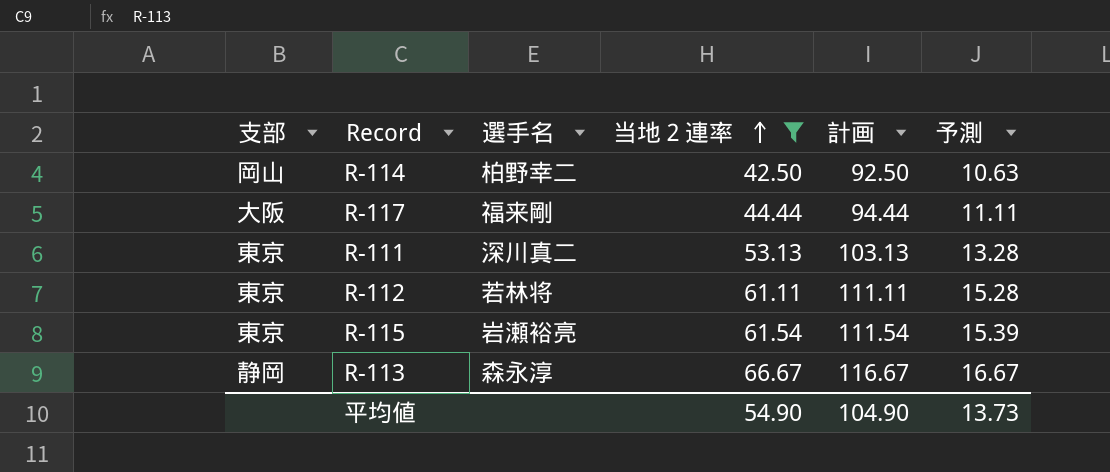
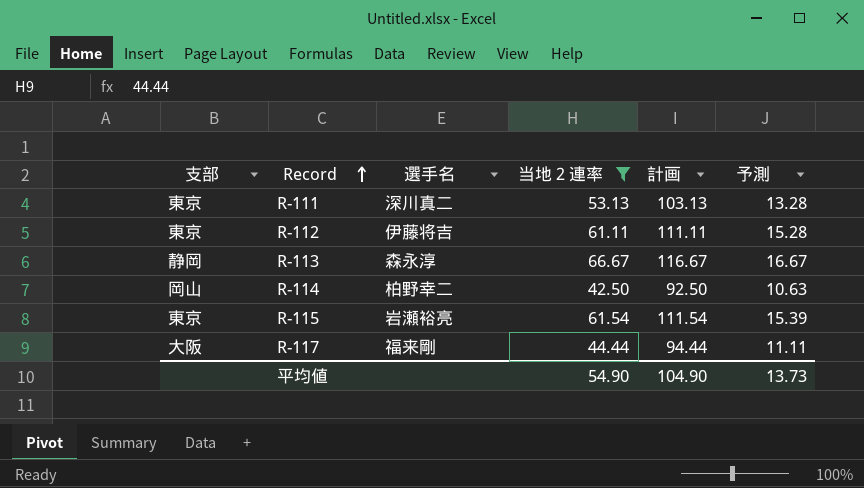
row order: 当地２連率 ascending -> Record ascending
R-112 | 選手名: 若林将 -> 伊藤将吉

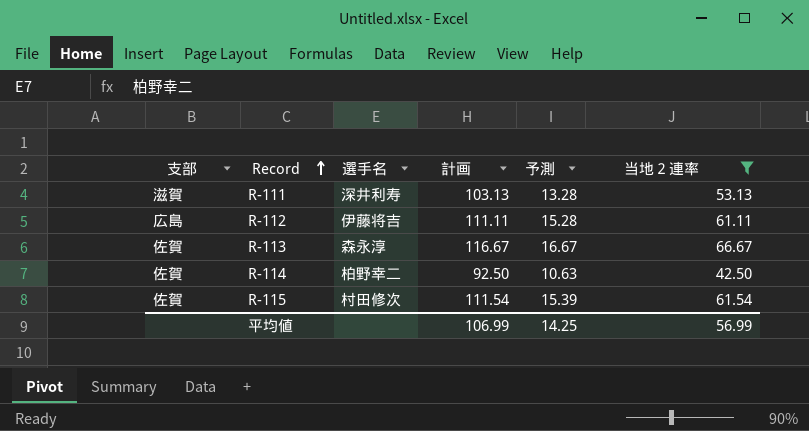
column 当地２連率 | position: 4 -> 6
row R-117: 大阪 | 福来剛 | 44.44 | 94.44 | 11.11 -> none
R-111 | 支部: 東京 -> 滋賀
R-111 | 選手名: 深川真二 -> 深井利寿
R-112 | 支部: 東京 -> 広島
R-113 | 支部: 静岡 -> 佐賀
R-114 | 支部: 岡山 -> 佐賀
R-115 | 支部: 東京 -> 佐賀
R-115 | 選手名: 岩瀬裕亮 -> 村田修次
平均値 | 計画: 104.90 -> 106.99
平均値 | 予測: 13.73 -> 14.25
平均値 | 当地２連率: 54.90 -> 56.99

